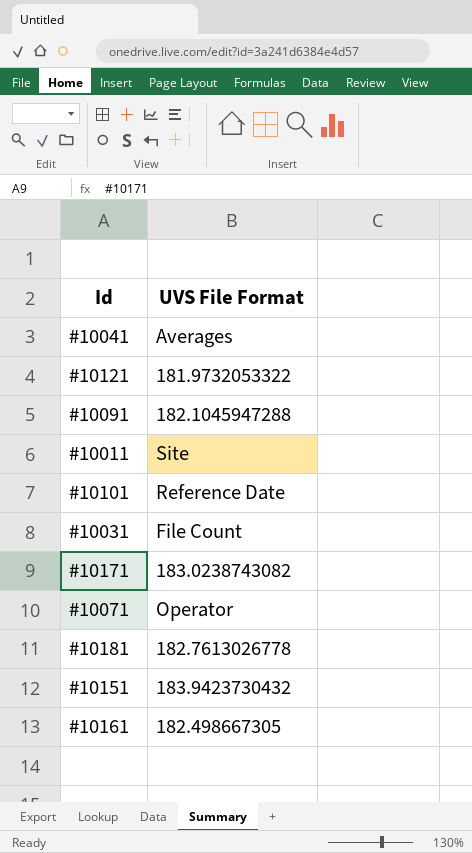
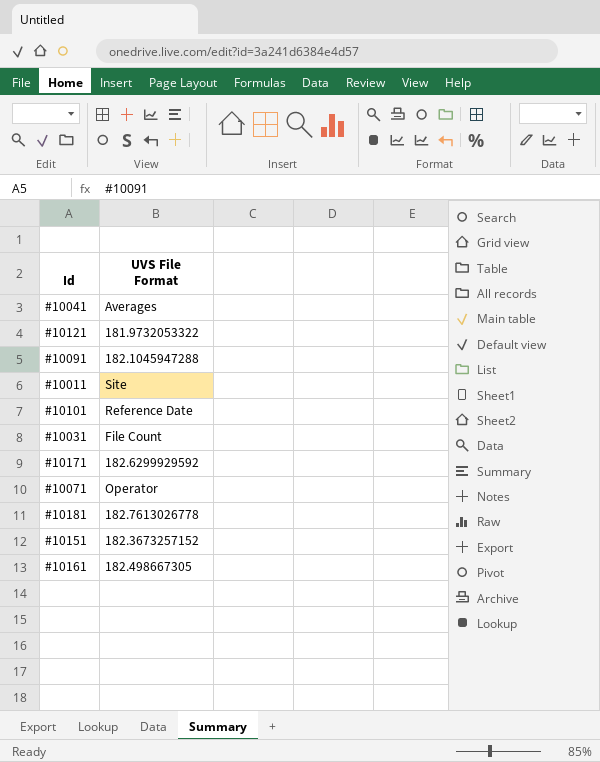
#10171 | UVS File Format: 183.0238743082 -> 182.6299929592
#10151 | UVS File Format: 183.9423730432 -> 182.3673257152

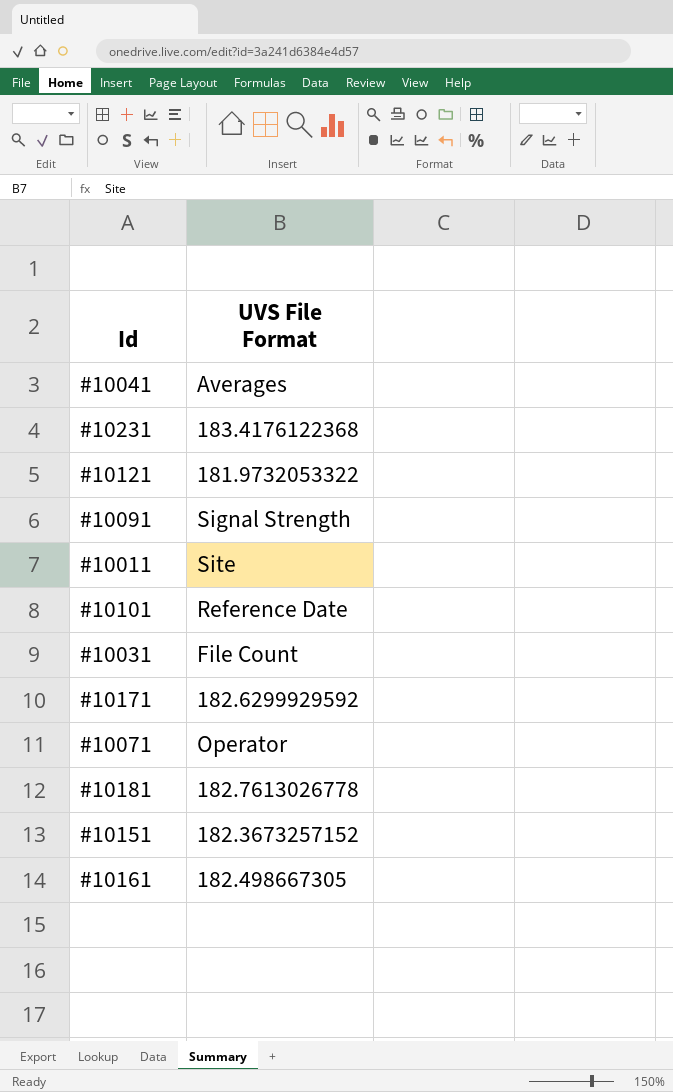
row #10231: none -> 183.4176122368
#10091 | UVS File Format: 182.1045947288 -> Signal Strength

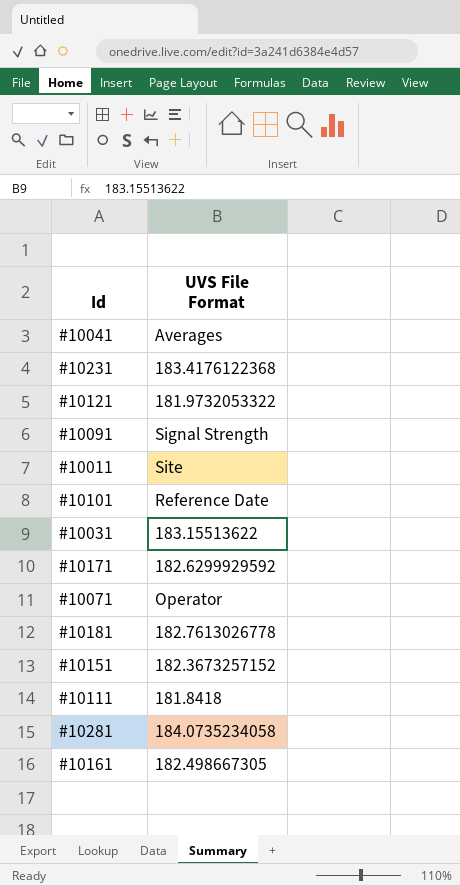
#10031 | UVS File Format: File Count -> 183.15513622
row #10111: none -> 181.8418
row #10281: none -> 184.0735234058

